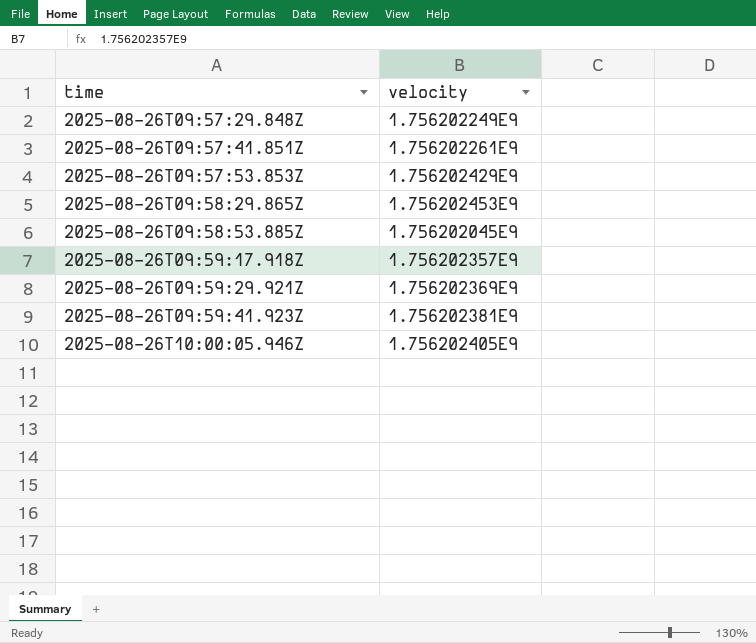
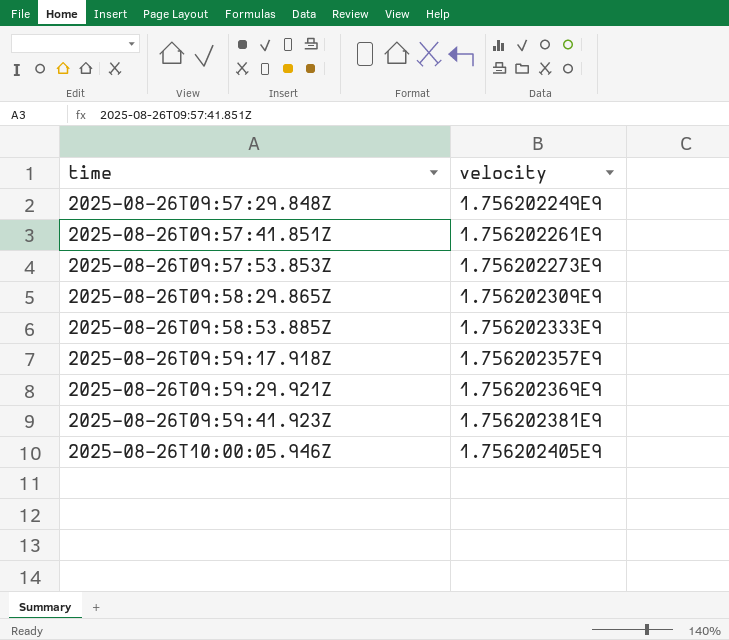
2025-08-26T09:57:53.853Z | velocity: 1.756202429E9 -> 1.756202273E9
2025-08-26T09:58:29.865Z | velocity: 1.756202453E9 -> 1.756202309E9
2025-08-26T09:58:53.885Z | velocity: 1.756202045E9 -> 1.756202333E9

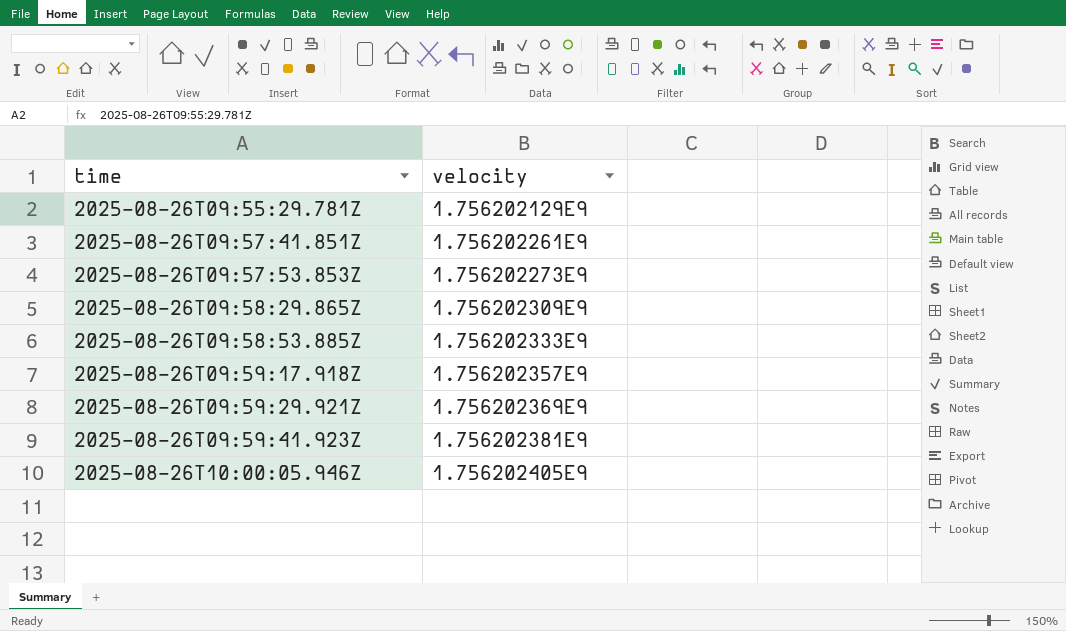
row 2025-08-26T09:57:29.848Z: 1.756202249E9 -> none
row 2025-08-26T09:55:29.781Z: none -> 1.756202129E9

